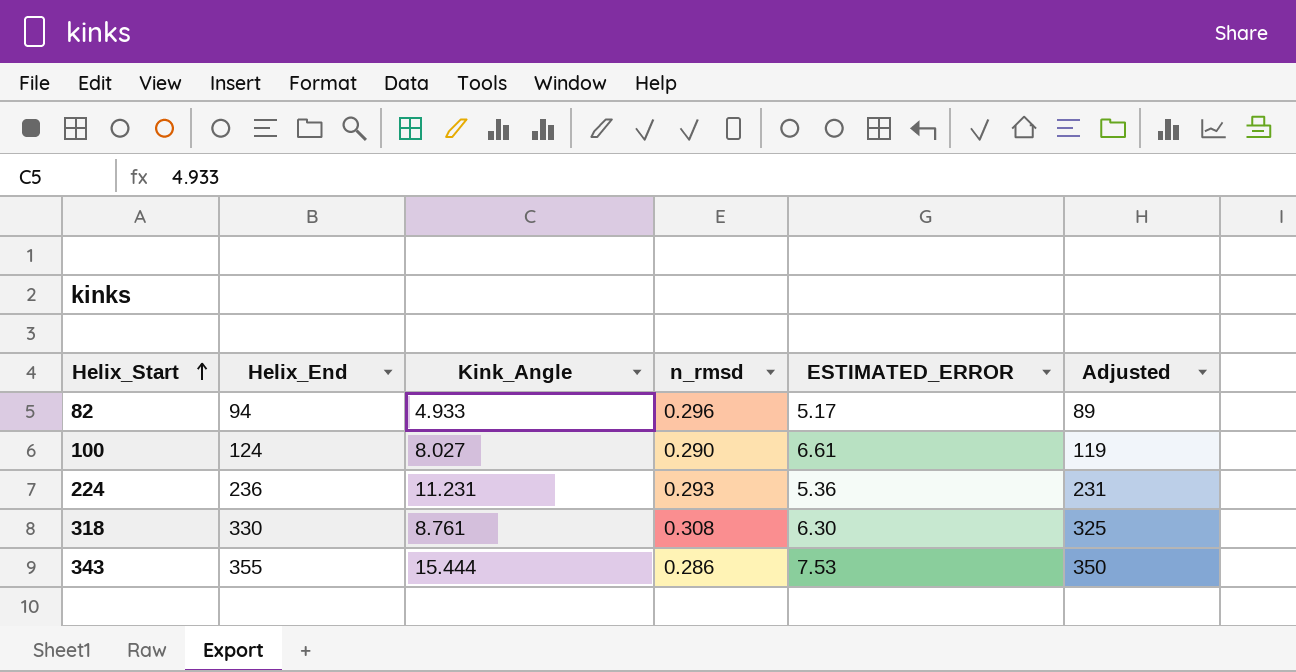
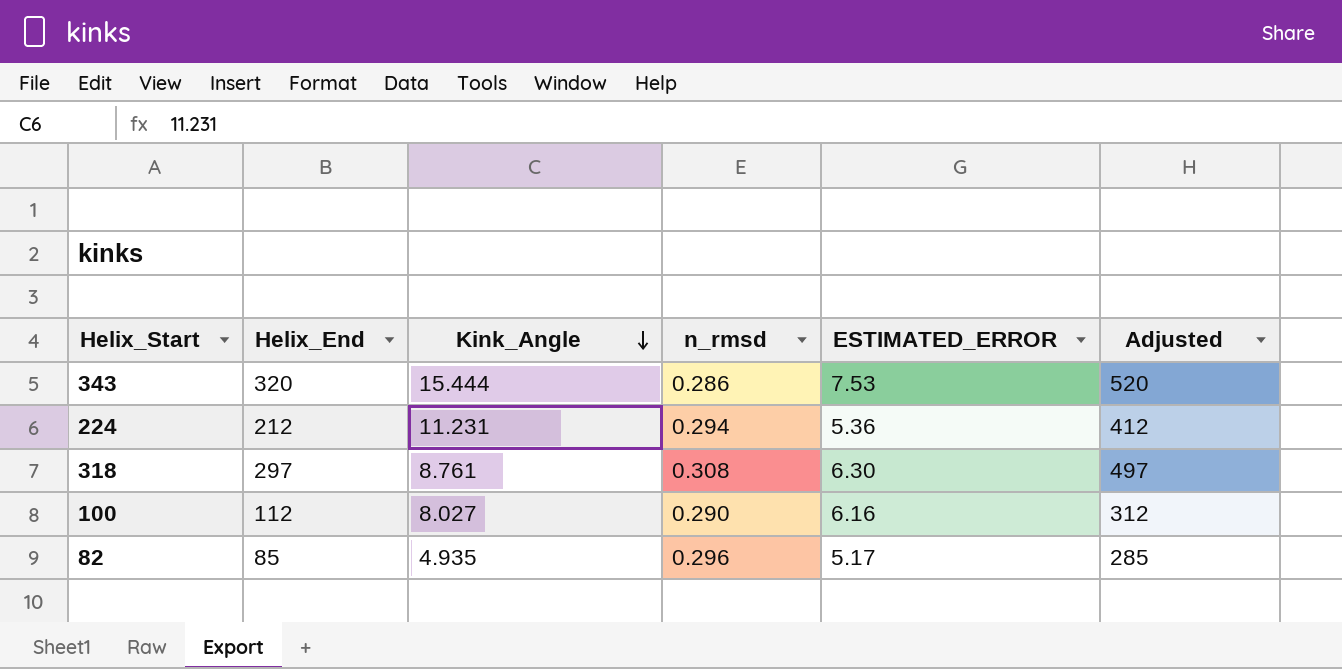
row order: Helix_Start ascending -> Kink_Angle descending
column Adjusted | formula: [Helix_End] - 5 -> [Helix_End] + 200
343 | Helix_End: 355 -> 320
224 | Helix_End: 236 -> 212
224 | n_rmsd: 0.293 -> 0.294
318 | Helix_End: 330 -> 297
100 | Helix_End: 124 -> 112
100 | ESTIMATED_ERROR: 6.61 -> 6.16
82 | Helix_End: 94 -> 85
82 | Kink_Angle: 4.933 -> 4.935

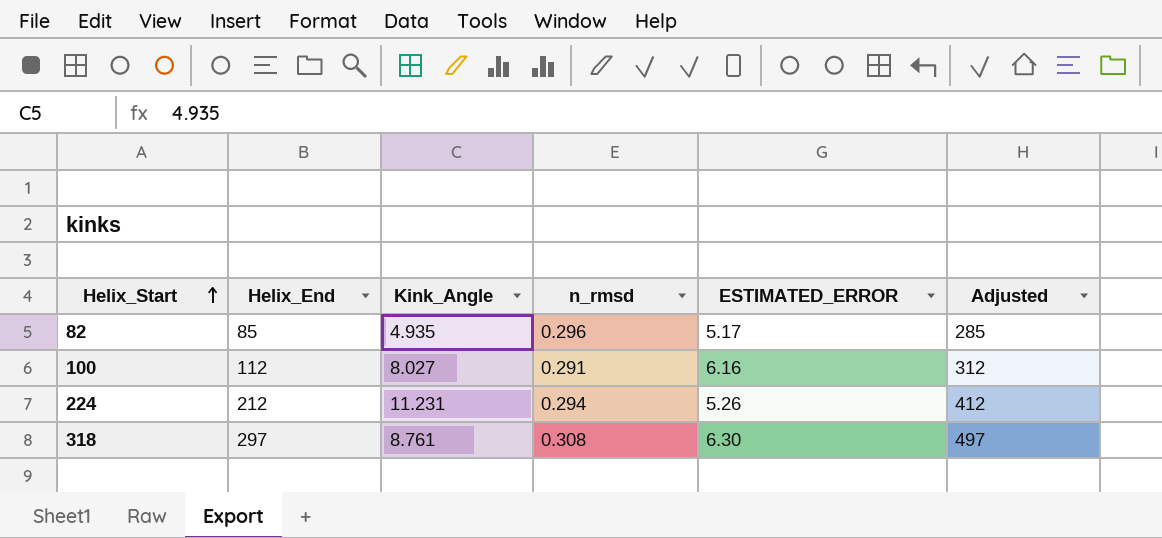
row order: Kink_Angle descending -> Helix_Start ascending
row 343: 320 | 15.444 | 0.286 | 7.53 | 520 -> none
100 | n_rmsd: 0.290 -> 0.291
224 | ESTIMATED_ERROR: 5.36 -> 5.26

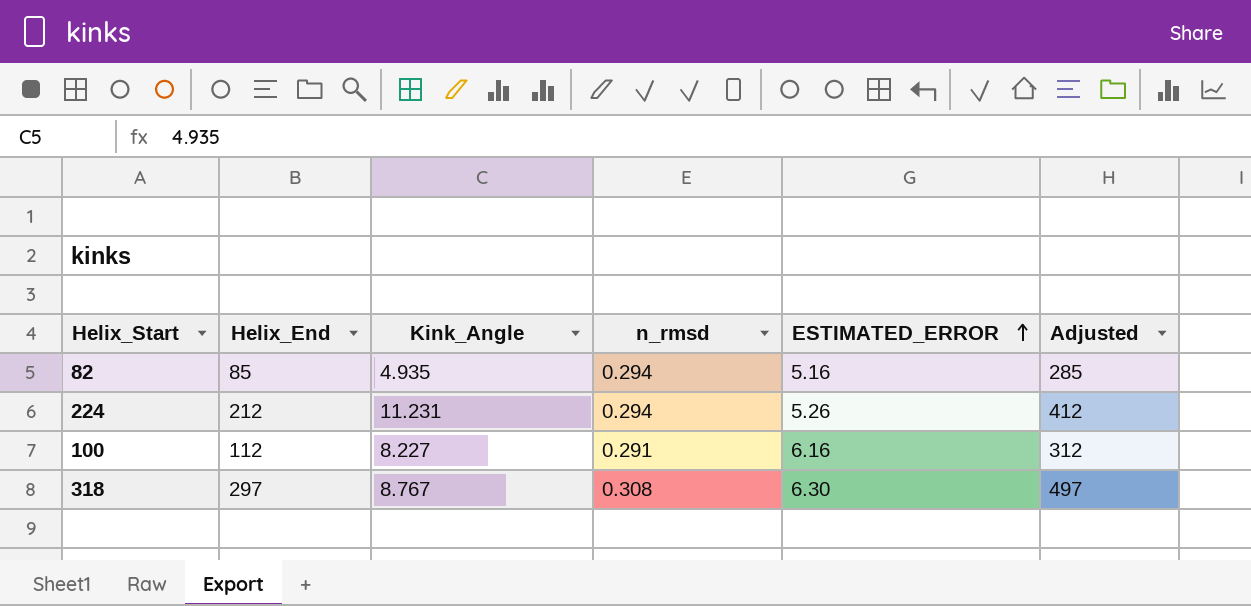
row order: Helix_Start ascending -> ESTIMATED_ERROR ascending
82 | n_rmsd: 0.296 -> 0.294
82 | ESTIMATED_ERROR: 5.17 -> 5.16
100 | Kink_Angle: 8.027 -> 8.227
318 | Kink_Angle: 8.761 -> 8.767

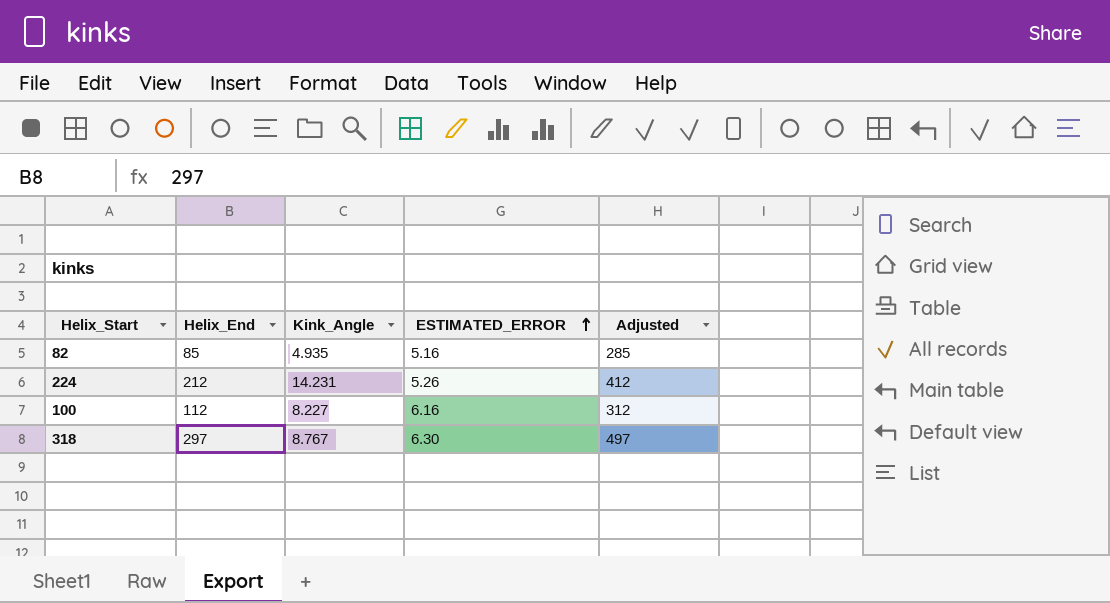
column n_rmsd | position: 4 -> none
224 | Kink_Angle: 11.231 -> 14.231

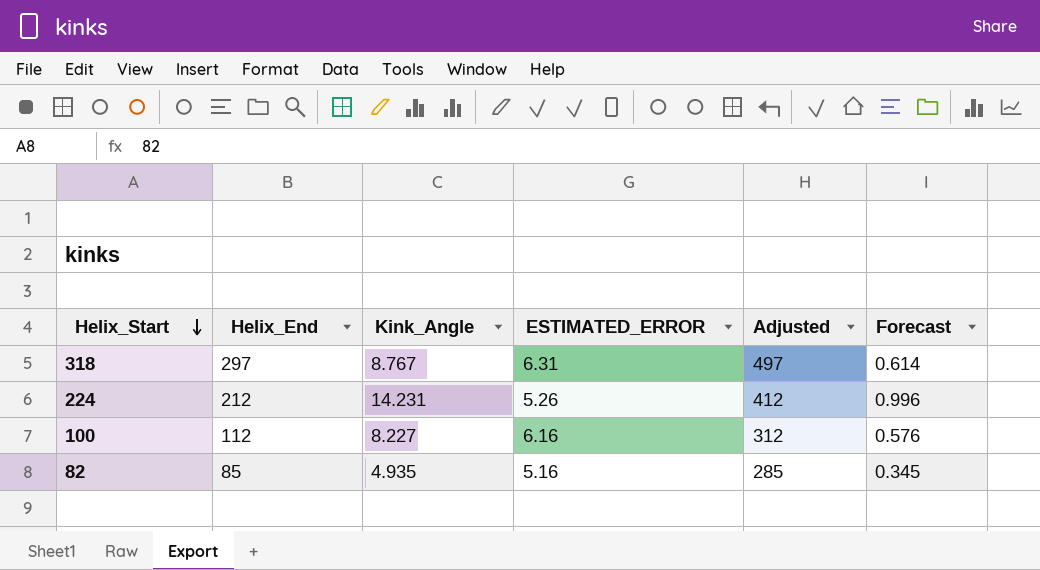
row order: ESTIMATED_ERROR ascending -> Helix_Start descending
column Forecast | formula: none -> [Kink_Angle] * 0.07
318 | ESTIMATED_ERROR: 6.30 -> 6.31

